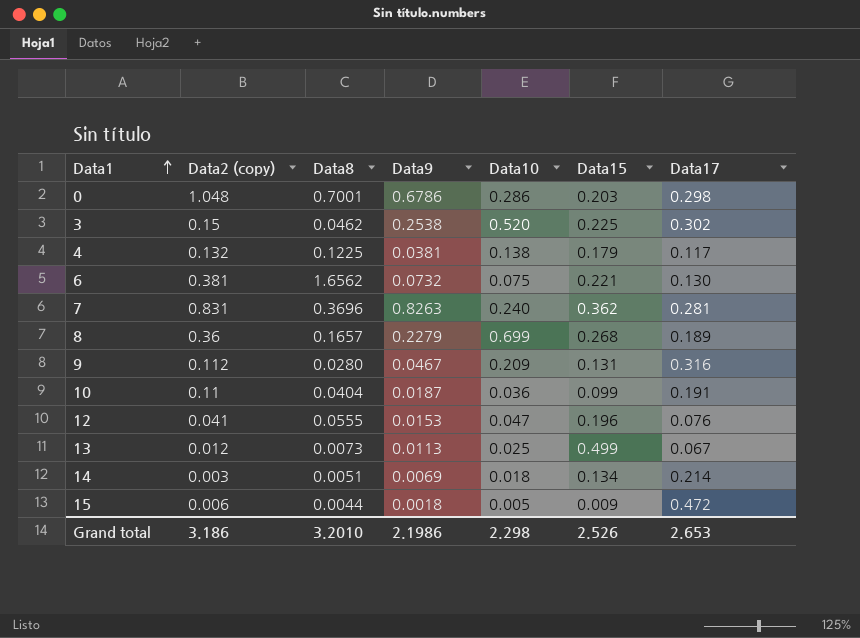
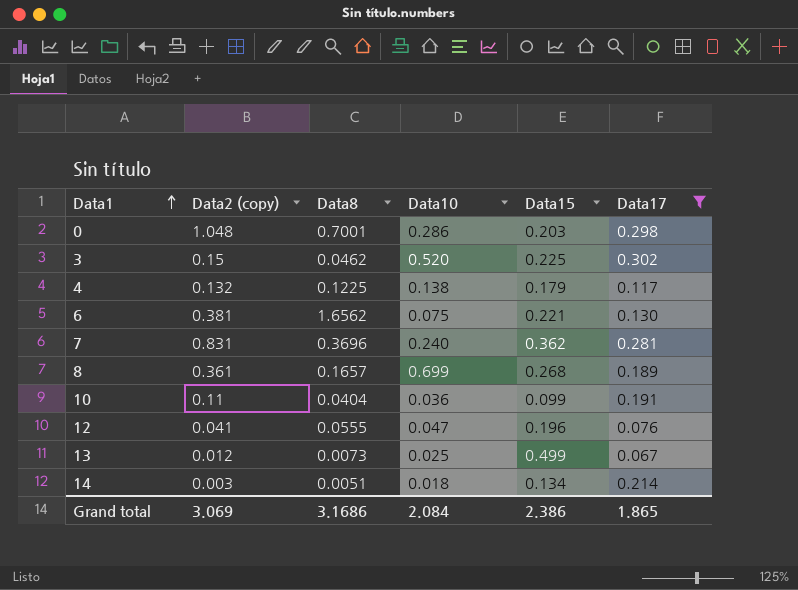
filter: none -> Data17 <= 0.302
column Data9 | position: 4 -> none
8 | Data2 (copy): 0.36 -> 0.361
Grand total | Data2 (copy): 3.186 -> 3.069
Grand total | Data8: 3.2010 -> 3.1686
Grand total | Data10: 2.298 -> 2.084
Grand total | Data15: 2.526 -> 2.386
Grand total | Data17: 2.653 -> 1.865

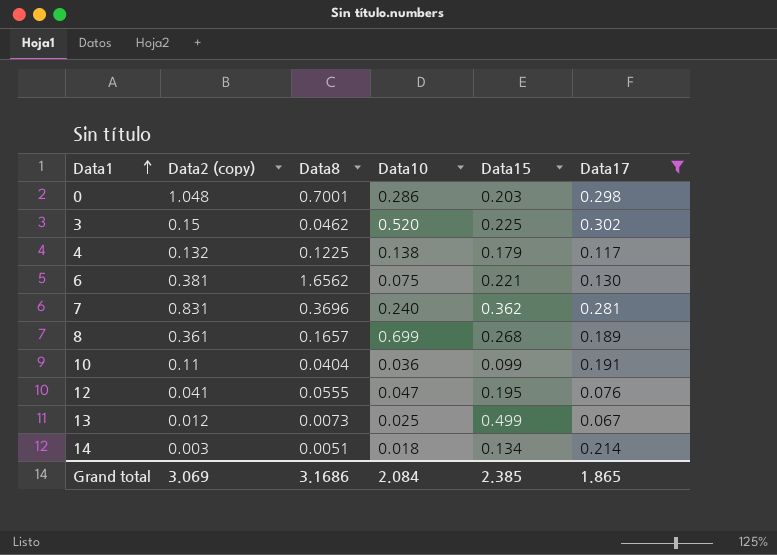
12 | Data15: 0.196 -> 0.195
Grand total | Data15: 2.386 -> 2.385

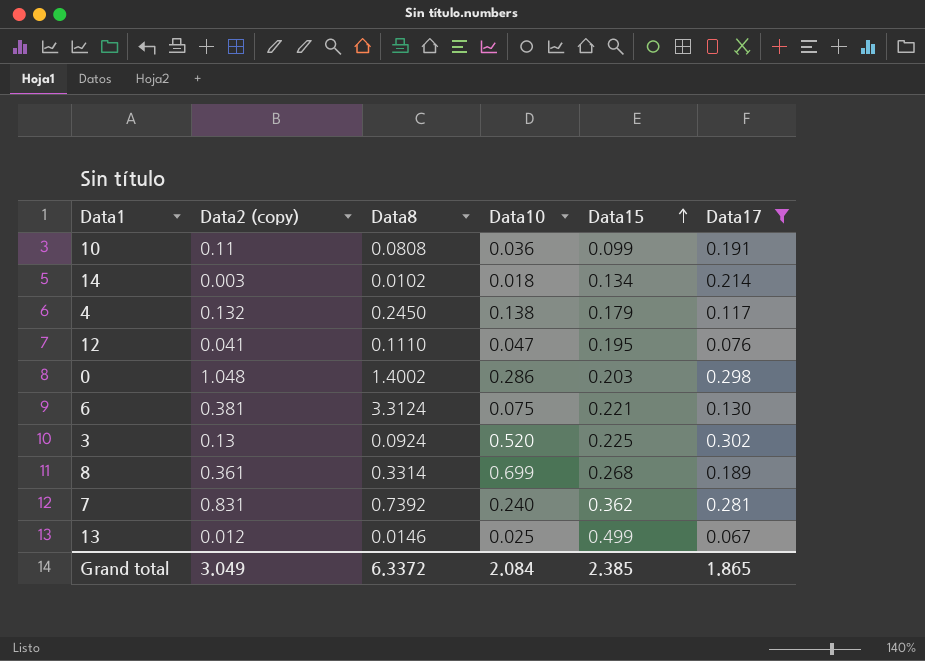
row order: Data1 ascending -> Data15 ascending
10 | Data8: 0.0404 -> 0.0808
14 | Data8: 0.0051 -> 0.0102
4 | Data8: 0.1225 -> 0.2450
12 | Data8: 0.0555 -> 0.1110
0 | Data8: 0.7001 -> 1.4002
6 | Data8: 1.6562 -> 3.3124
3 | Data2 (copy): 0.15 -> 0.13
3 | Data8: 0.0462 -> 0.0924
8 | Data8: 0.1657 -> 0.3314
7 | Data8: 0.3696 -> 0.7392
13 | Data8: 0.0073 -> 0.0146
Grand total | Data2 (copy): 3.069 -> 3.049
Grand total | Data8: 3.1686 -> 6.3372

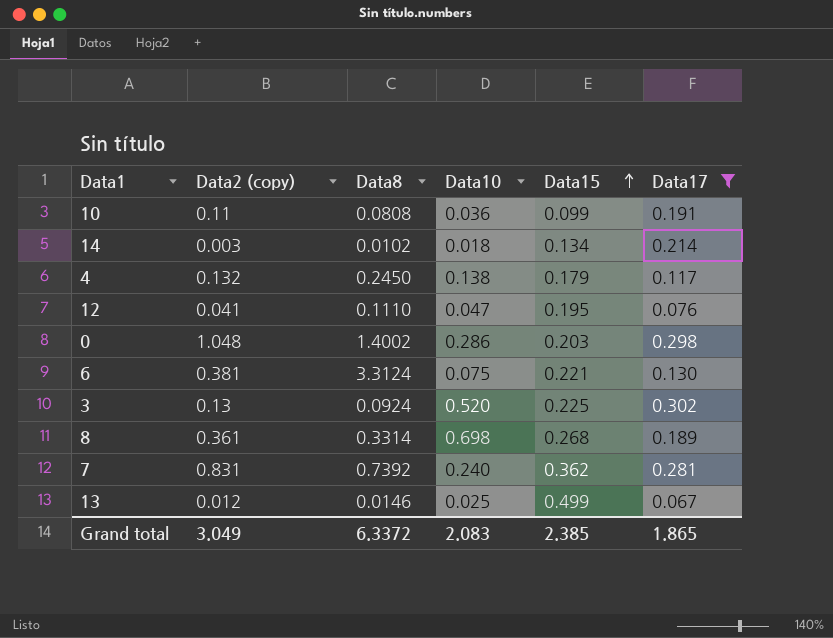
8 | Data10: 0.699 -> 0.698
Grand total | Data10: 2.084 -> 2.083

